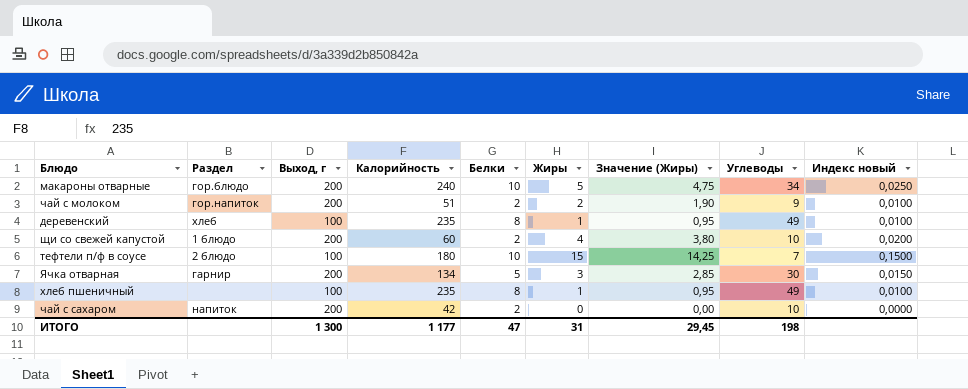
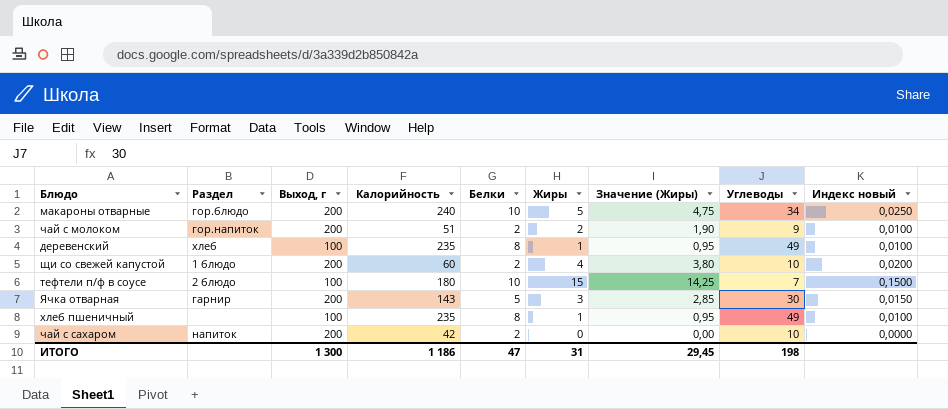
Ячка отварная | Калорийность: 134 -> 143
ИТОГО | Калорийность: 1 177 -> 1 186

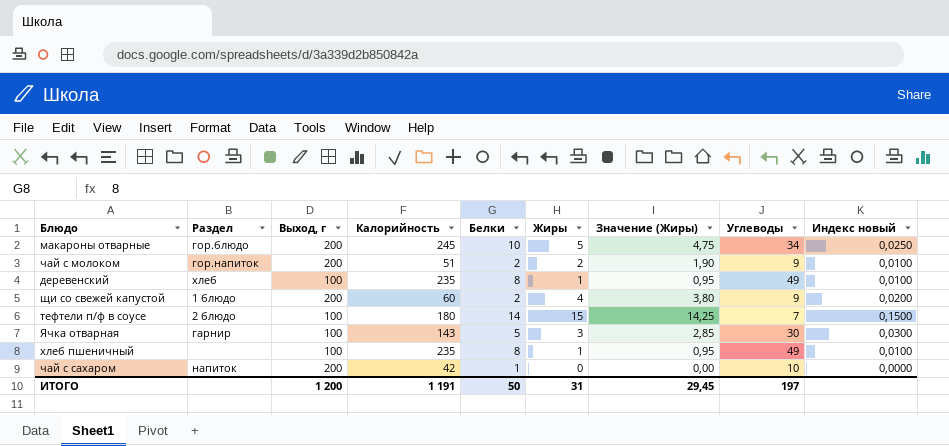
макароны отварные | Калорийность: 240 -> 245
щи со свежей капустой | Углеводы: 10 -> 9
тефтели п/ф в соусе | Белки: 10 -> 14
Ячка отварная | Выход, г: 200 -> 100
Ячка отварная | Индекс новый: 0,0150 -> 0,0300
чай с сахаром | Белки: 2 -> 1
ИТОГО | Выход, г: 1 300 -> 1 200
ИТОГО | Калорийность: 1 186 -> 1 191
ИТОГО | Белки: 47 -> 50
ИТОГО | Углеводы: 198 -> 197

